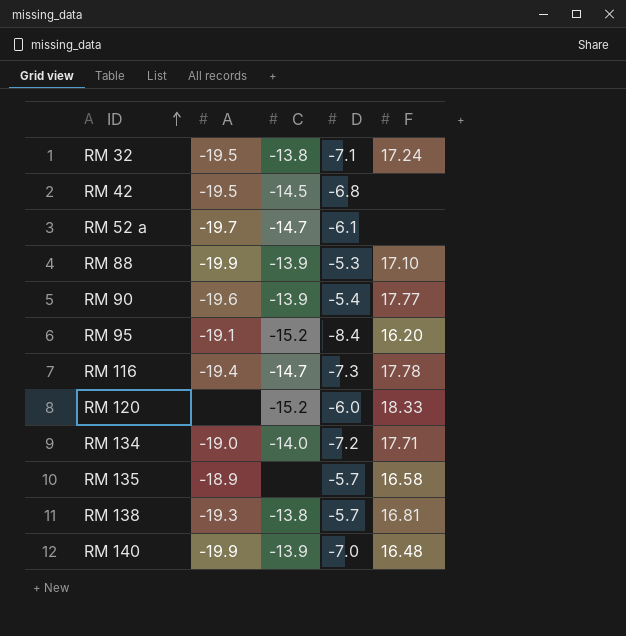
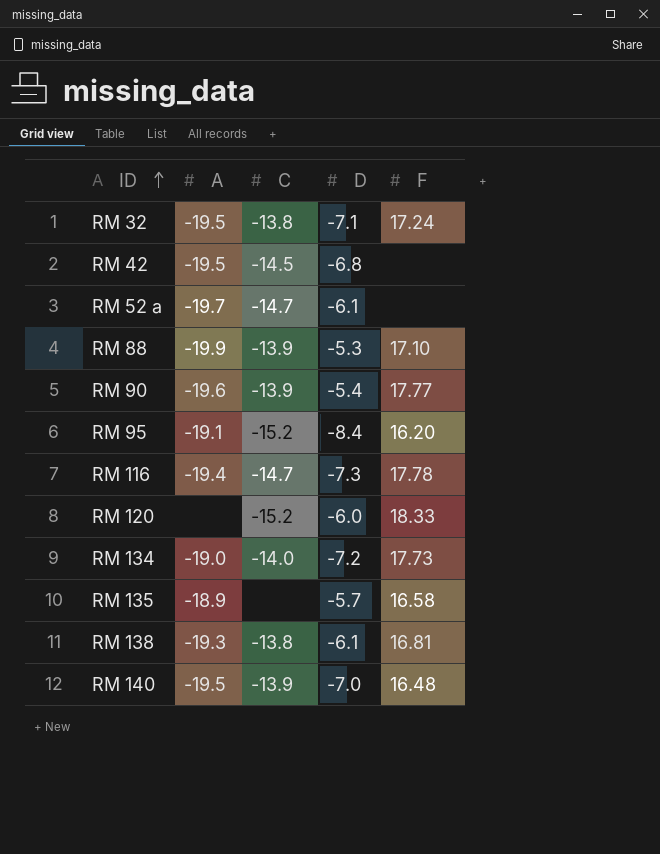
RM 134 | F: 17.71 -> 17.73
RM 138 | D: -5.7 -> -6.1
RM 140 | A: -19.9 -> -19.5

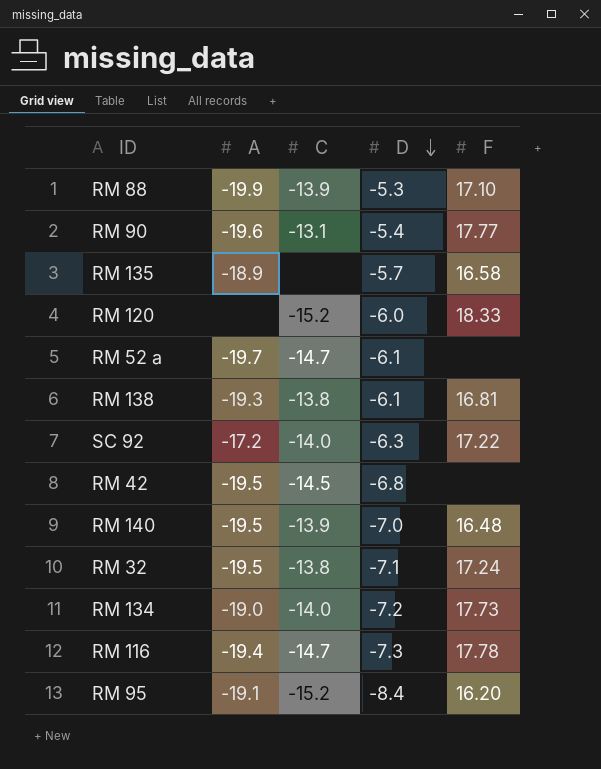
row order: ID ascending -> D descending
RM 90 | C: -13.9 -> -13.1
row SC 92: none -> -17.2 | -14.0 | -6.3 | 17.22

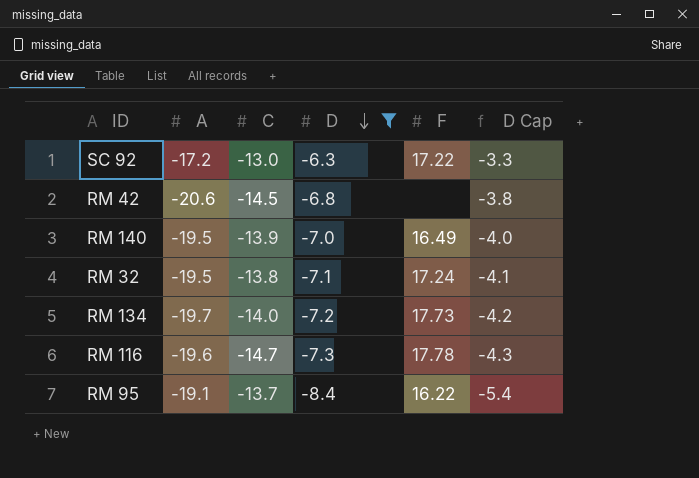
filter: none -> D <= -6.3
column D Cap | formula: none -> [D] + 3
SC 92 | C: -14.0 -> -13.0
RM 42 | A: -19.5 -> -20.6
RM 140 | F: 16.48 -> 16.49
RM 134 | A: -19.0 -> -19.7
RM 116 | A: -19.4 -> -19.6
RM 95 | C: -15.2 -> -13.7
RM 95 | F: 16.20 -> 16.22

